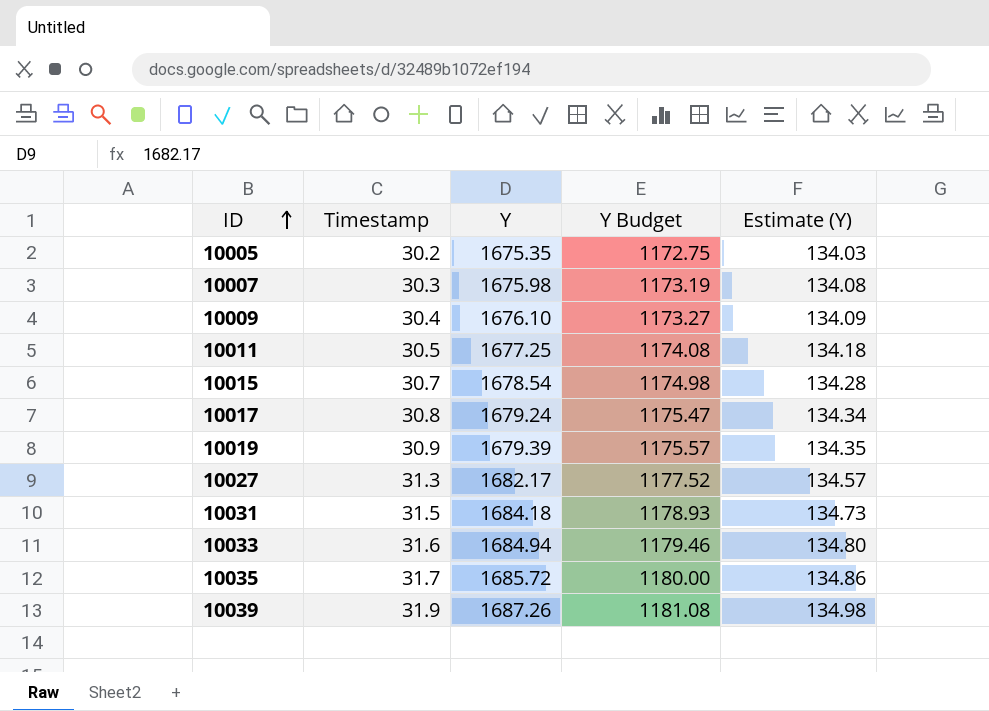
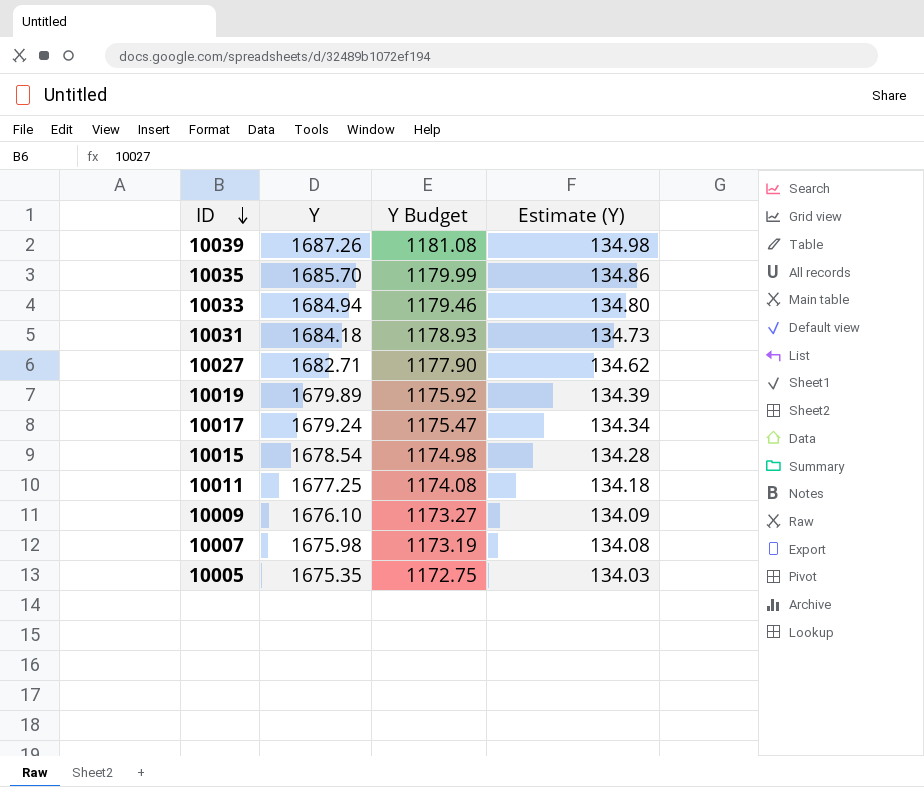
row order: ID ascending -> ID descending
column Timestamp | position: 2 -> none
10035 | Y: 1685.72 -> 1685.70
10035 | Y Budget: 1180.00 -> 1179.99
10027 | Y: 1682.17 -> 1682.71
10027 | Y Budget: 1177.52 -> 1177.90
10027 | Estimate (Y): 134.57 -> 134.62
10019 | Y: 1679.39 -> 1679.89
10019 | Y Budget: 1175.57 -> 1175.92
10019 | Estimate (Y): 134.35 -> 134.39

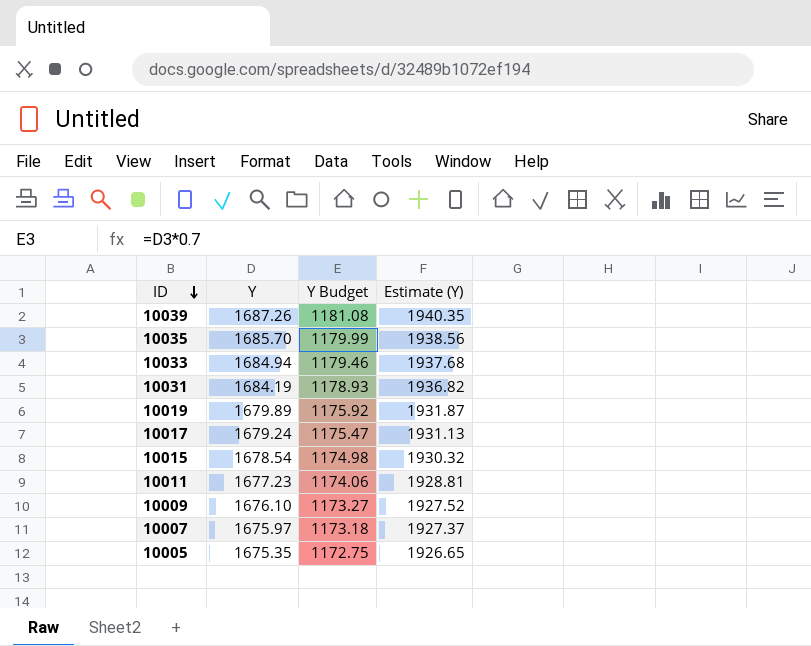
column Estimate (Y) | formula: [Y] * 0.08 -> [Y] * 1.15
row 10027: 1682.71 | 1177.90 | 134.62 -> none
10031 | Y: 1684.18 -> 1684.19
10011 | Y: 1677.25 -> 1677.23
10011 | Y Budget: 1174.08 -> 1174.06
10007 | Y: 1675.98 -> 1675.97
10007 | Y Budget: 1173.19 -> 1173.18

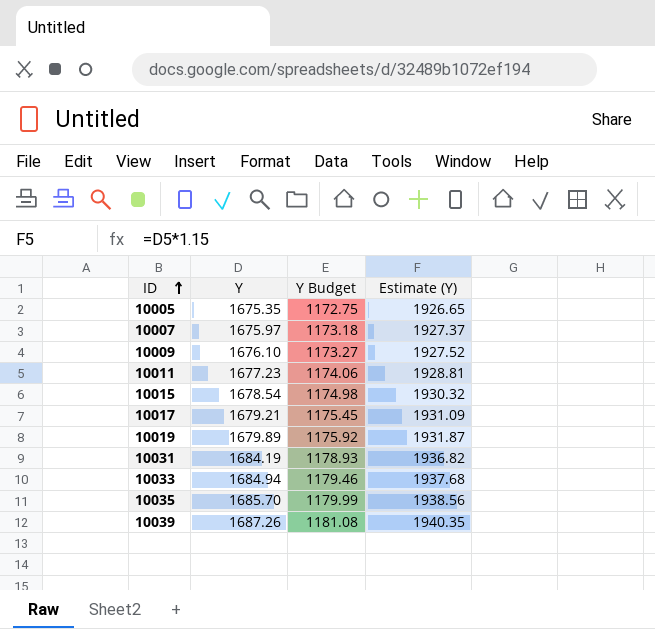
row order: ID descending -> ID ascending
10017 | Y: 1679.24 -> 1679.21
10017 | Y Budget: 1175.47 -> 1175.45
10017 | Estimate (Y): 1931.13 -> 1931.09

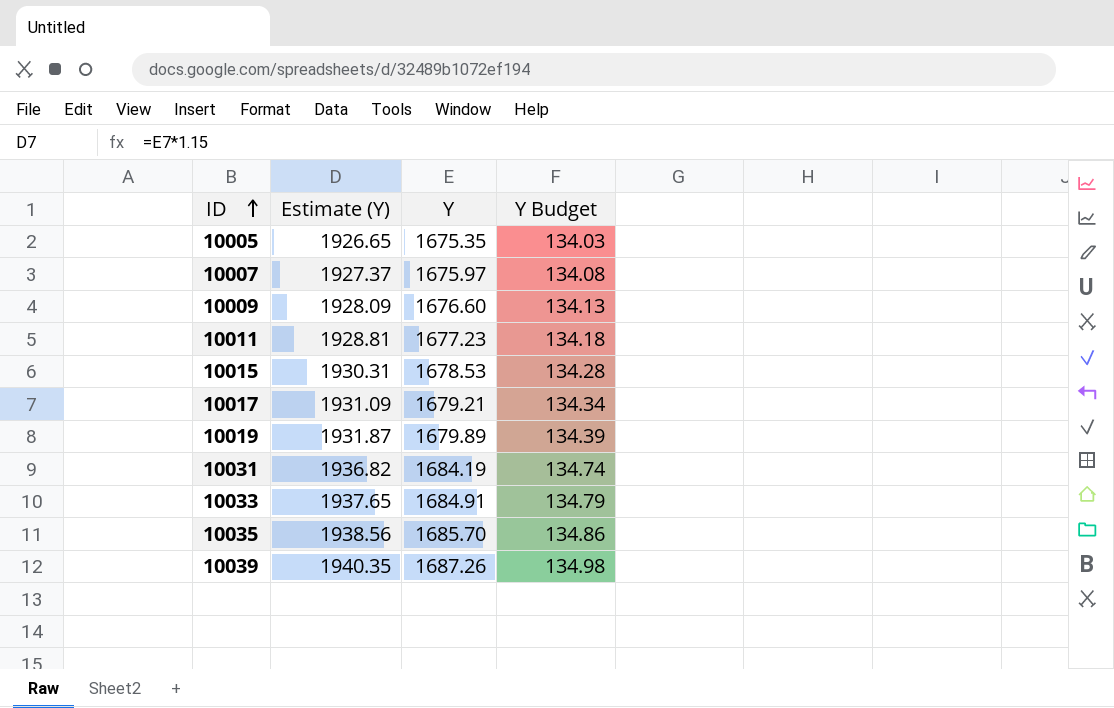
column Estimate (Y) | position: 4 -> 2
column Y Budget | formula: [Y] * 0.7 -> [Y] * 0.08
10009 | Estimate (Y): 1927.52 -> 1928.09
10009 | Y: 1676.10 -> 1676.60
10015 | Estimate (Y): 1930.32 -> 1930.31
10015 | Y: 1678.54 -> 1678.53
10033 | Estimate (Y): 1937.68 -> 1937.65
10033 | Y: 1684.94 -> 1684.91

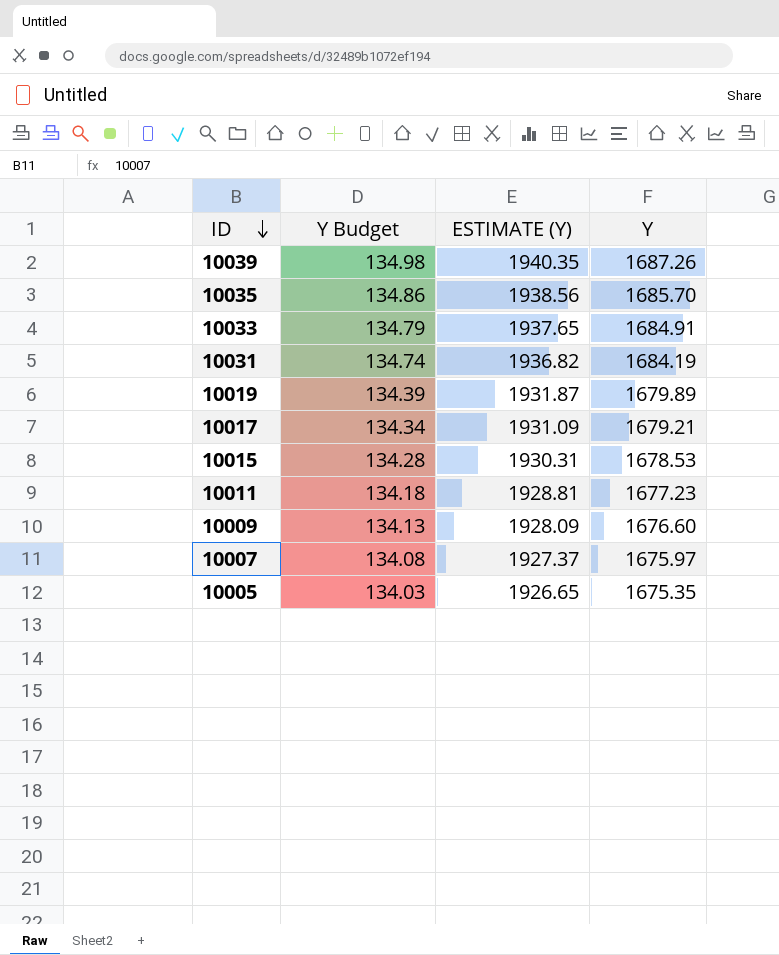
row order: ID ascending -> ID descending
column Y Budget | position: 4 -> 2
column name: Estimate (Y) -> ESTIMATE (Y)

